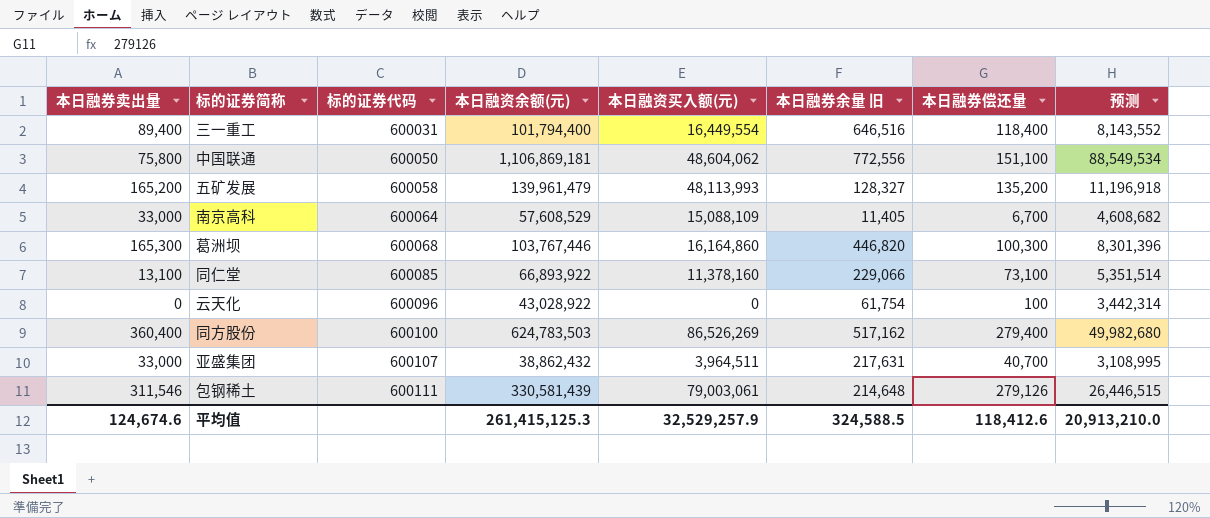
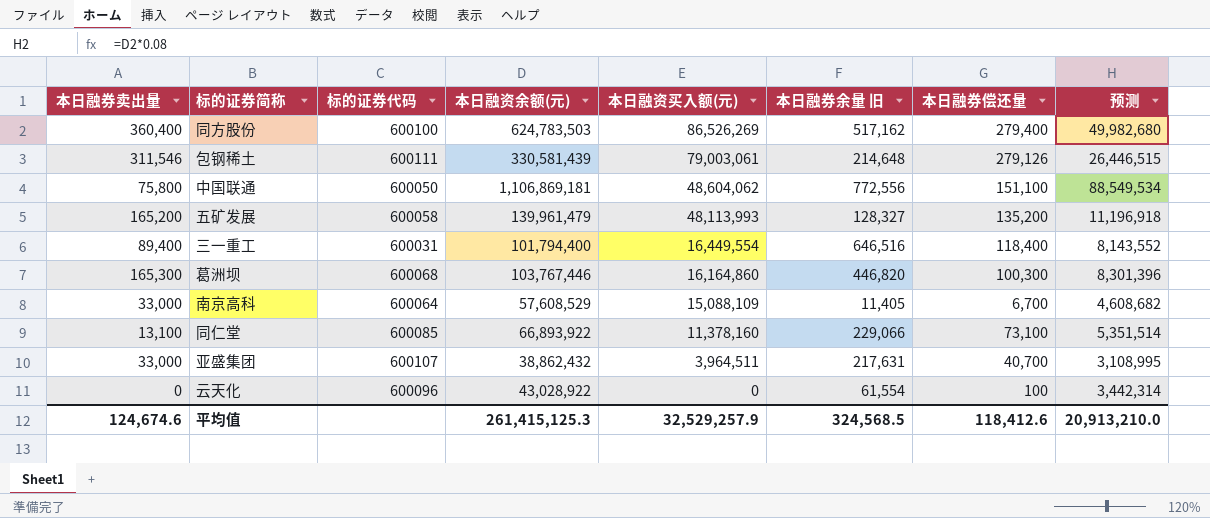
row order: 标的证券代码 ascending -> 本日融资买入额(元) descending
云天化 | 本日融券余量 旧: 61,754 -> 61,554
平均值 | 本日融券余量 旧: 324,588.5 -> 324,568.5

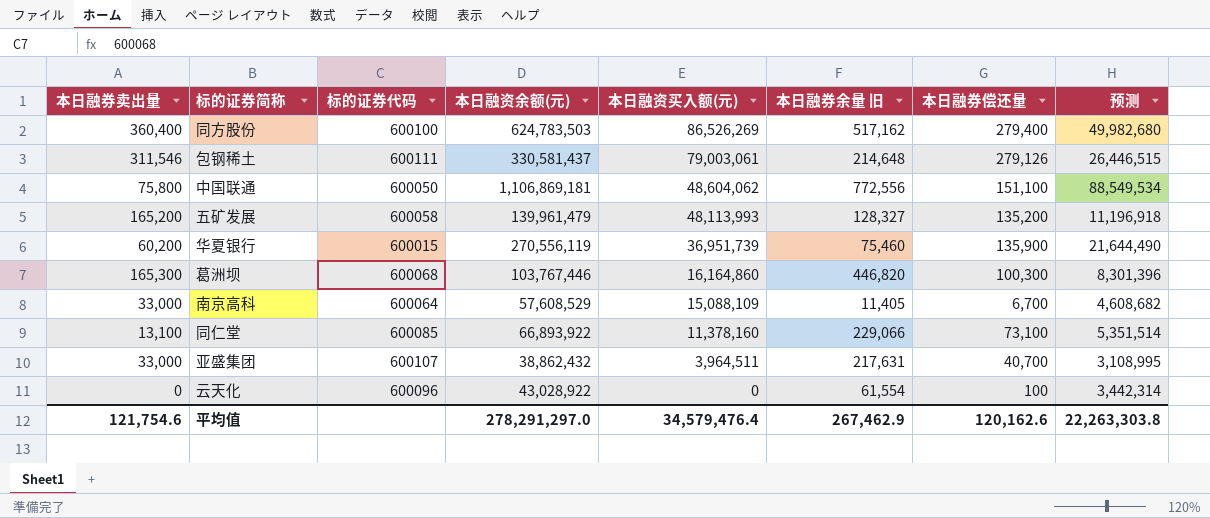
row 三一重工: 89,400 | 600031 | 101,794,400 | 16,449,554 | 646,516 | 118,400 | 8,143,552 -> none
包钢稀土 | 本日融资余额(元): 330,581,439 -> 330,581,437
row 华夏银行: none -> 60,200 | 600015 | 270,556,119 | 36,951,739 | 75,460 | 135,900 | 21,644,490
平均值 | 本日融券卖出量: 124,674.6 -> 121,754.6
平均值 | 本日融资余额(元): 261,415,125.3 -> 278,291,297.0
平均值 | 本日融资买入额(元): 32,529,257.9 -> 34,579,476.4
平均值 | 本日融券余量 旧: 324,568.5 -> 267,462.9
平均值 | 本日融券偿还量: 118,412.6 -> 120,162.6
平均值 | 预测: 20,913,210.0 -> 22,263,303.8

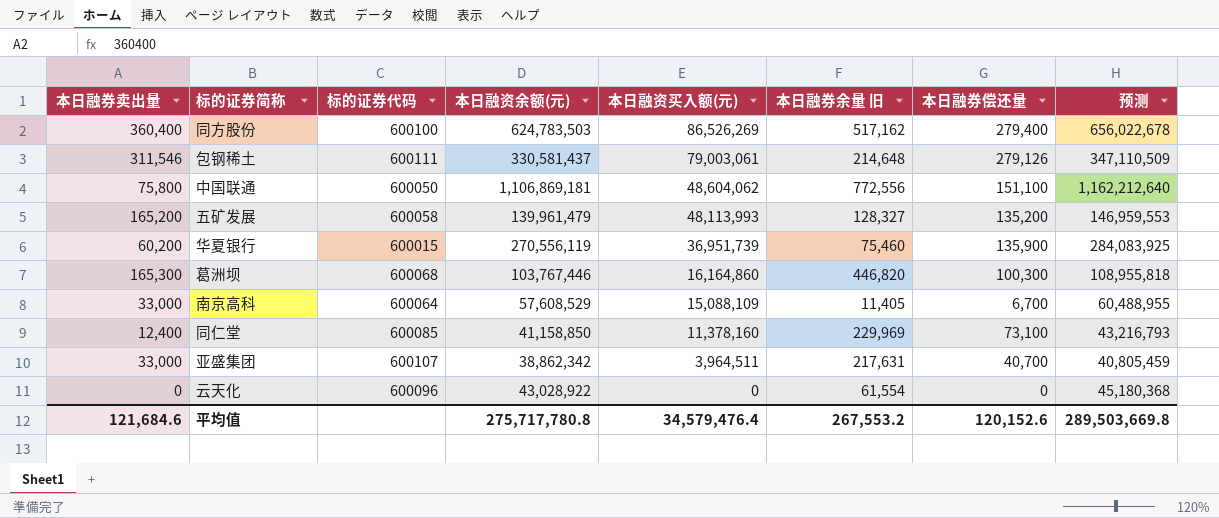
column 预测 | formula: [本日融资余额(元)] * 0.08 -> [本日融资余额(元)] * 1.05
同仁堂 | 本日融券卖出量: 13,100 -> 12,400
同仁堂 | 本日融资余额(元): 66,893,922 -> 41,158,850
同仁堂 | 本日融券余量 旧: 229,066 -> 229,969
亚盛集团 | 本日融资余额(元): 38,862,432 -> 38,862,342
云天化 | 本日融券偿还量: 100 -> 0
平均值 | 本日融券卖出量: 121,754.6 -> 121,684.6
平均值 | 本日融资余额(元): 278,291,297.0 -> 275,717,780.8
平均值 | 本日融券余量 旧: 267,462.9 -> 267,553.2
平均值 | 本日融券偿还量: 120,162.6 -> 120,152.6
平均值 | 预测: 22,263,303.8 -> 289,503,669.8

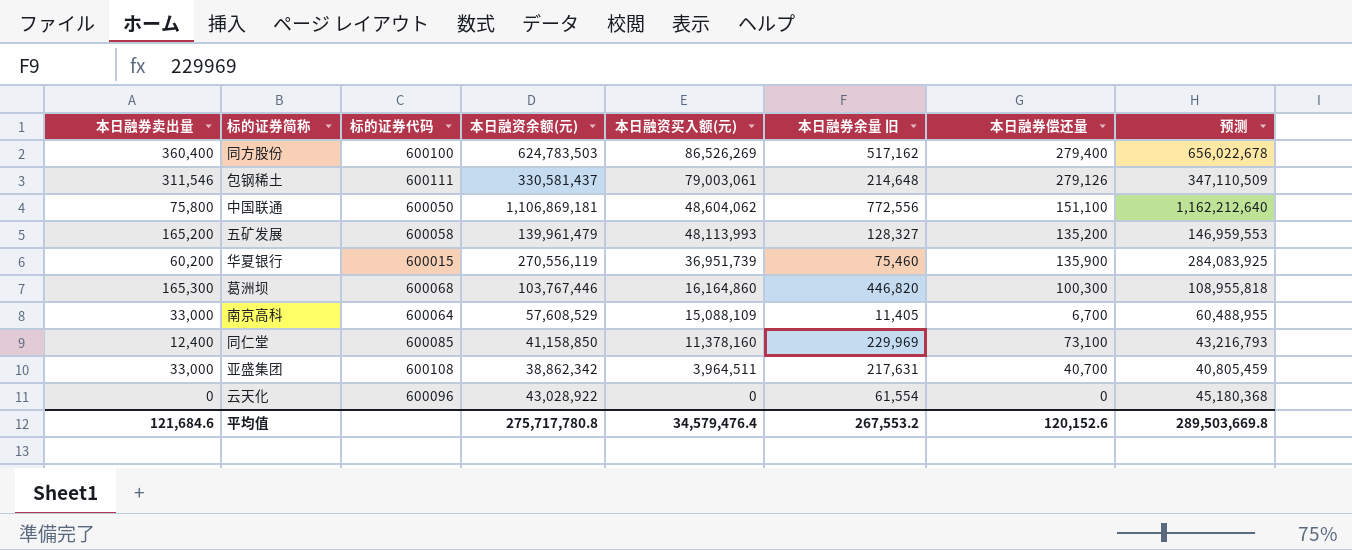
亚盛集团 | 标的证券代码: 600107 -> 600108

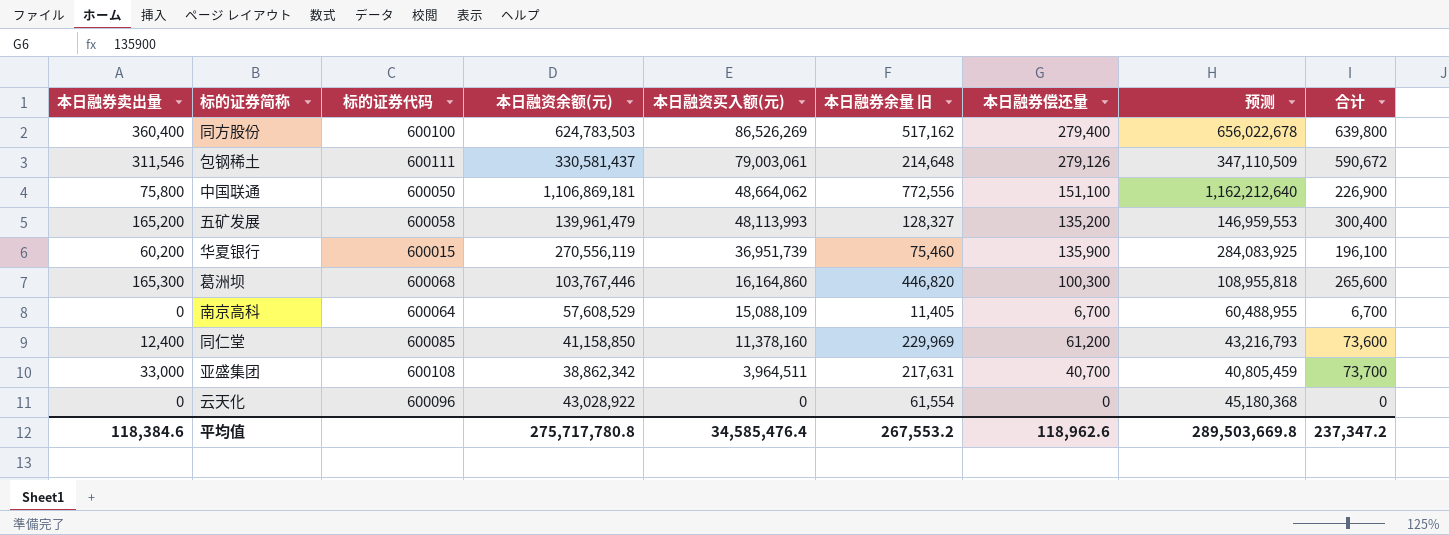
column 合计 | formula: none -> [本日融券卖出量] + [本日融券偿还量]
中国联通 | 本日融资买入额(元): 48,604,062 -> 48,664,062
南京高科 | 本日融券卖出量: 33,000 -> 0
同仁堂 | 本日融券偿还量: 73,100 -> 61,200
平均值 | 本日融券卖出量: 121,684.6 -> 118,384.6
平均值 | 本日融资买入额(元): 34,579,476.4 -> 34,585,476.4
平均值 | 本日融券偿还量: 120,152.6 -> 118,962.6

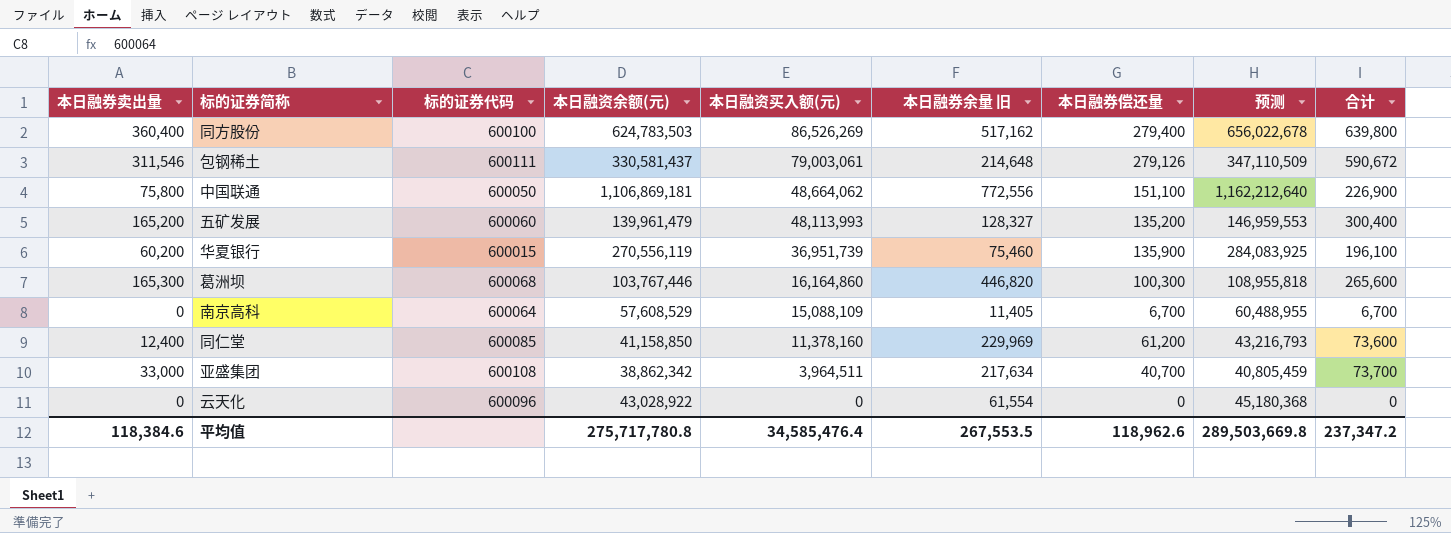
五矿发展 | 标的证券代码: 600058 -> 600060
亚盛集团 | 本日融券余量 旧: 217,631 -> 217,634
平均值 | 本日融券余量 旧: 267,553.2 -> 267,553.5

